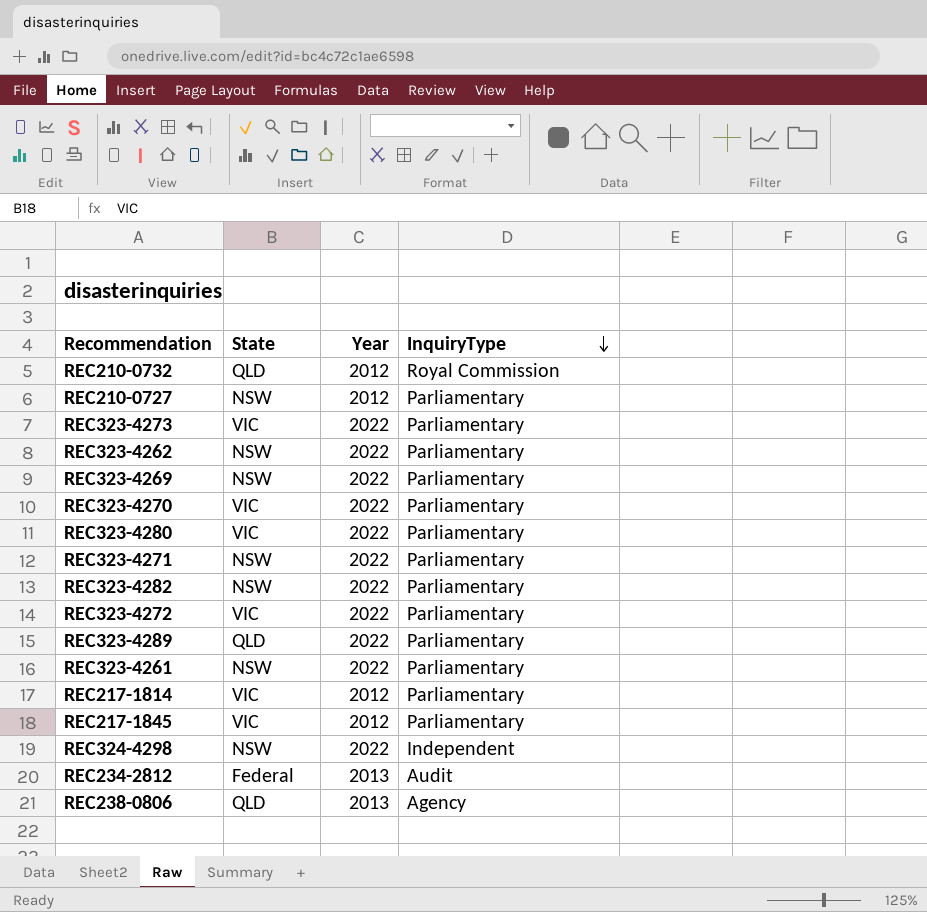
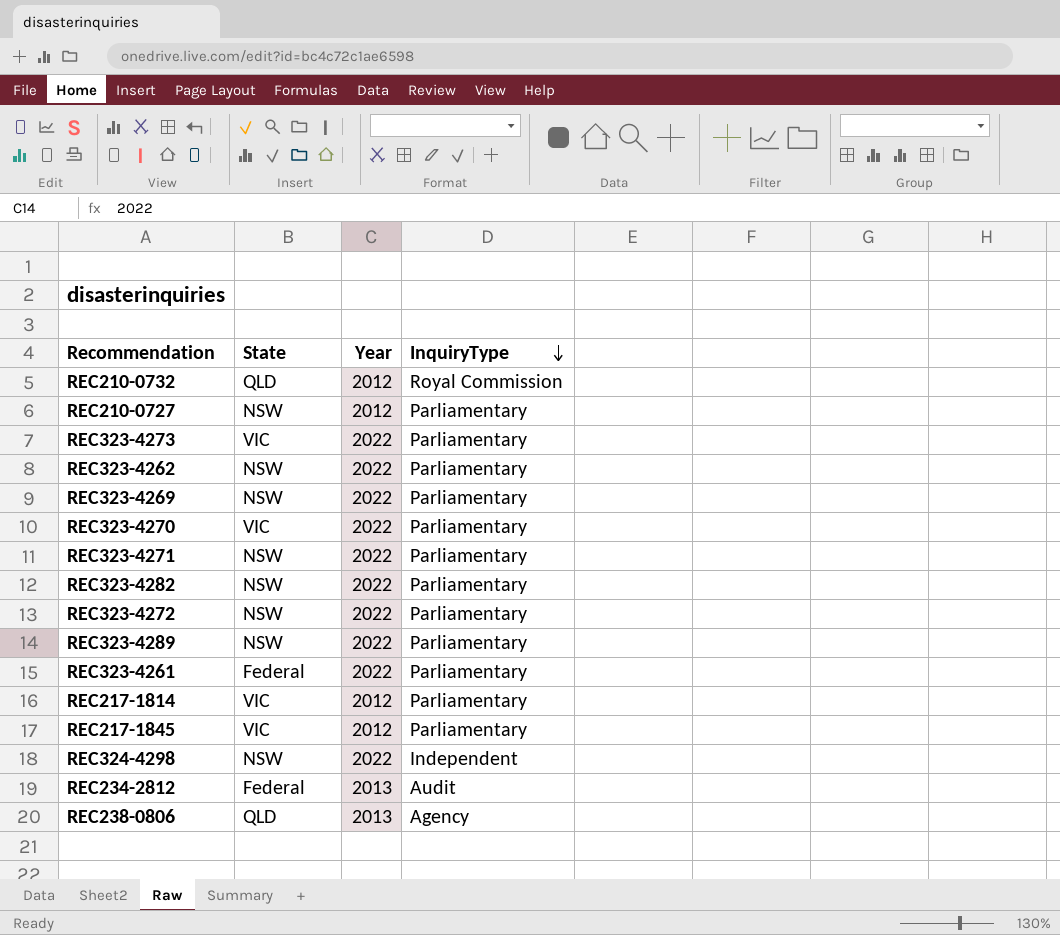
row REC323-4280: VIC | 2022 | Parliamentary -> none
REC323-4272 | State: VIC -> NSW
REC323-4289 | State: QLD -> NSW
REC323-4261 | State: NSW -> Federal

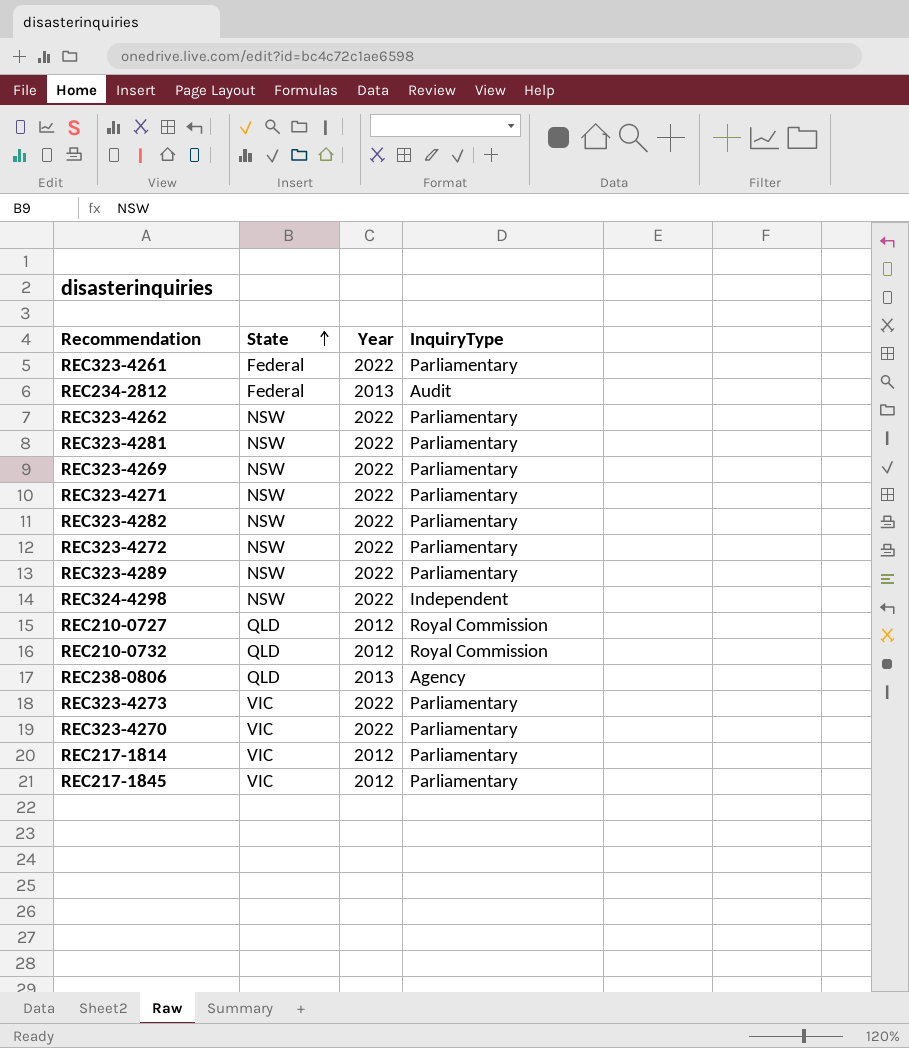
row order: InquiryType descending -> State ascending
row REC323-4281: none -> NSW | 2022 | Parliamentary
REC210-0727 | State: NSW -> QLD
REC210-0727 | InquiryType: Parliamentary -> Royal Commission

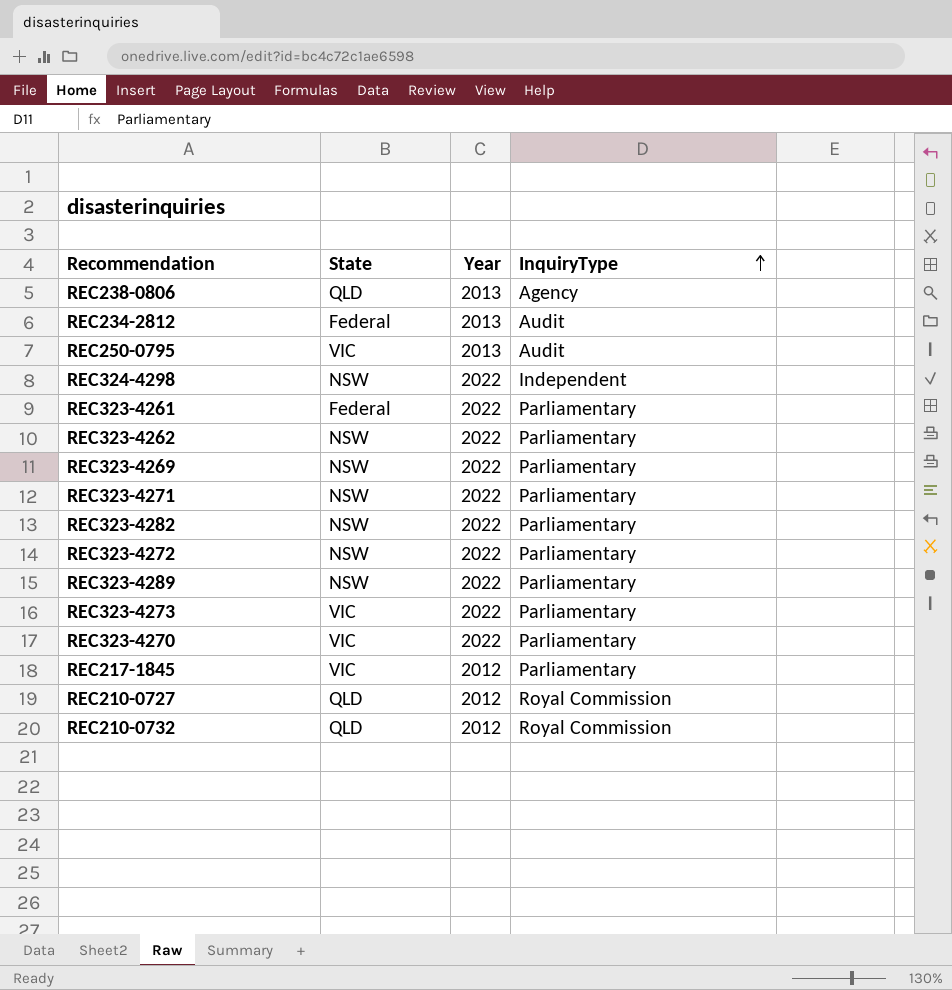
row order: State ascending -> InquiryType ascending
row REC323-4281: NSW | 2022 | Parliamentary -> none
row REC217-1814: VIC | 2012 | Parliamentary -> none
row REC250-0795: none -> VIC | 2013 | Audit

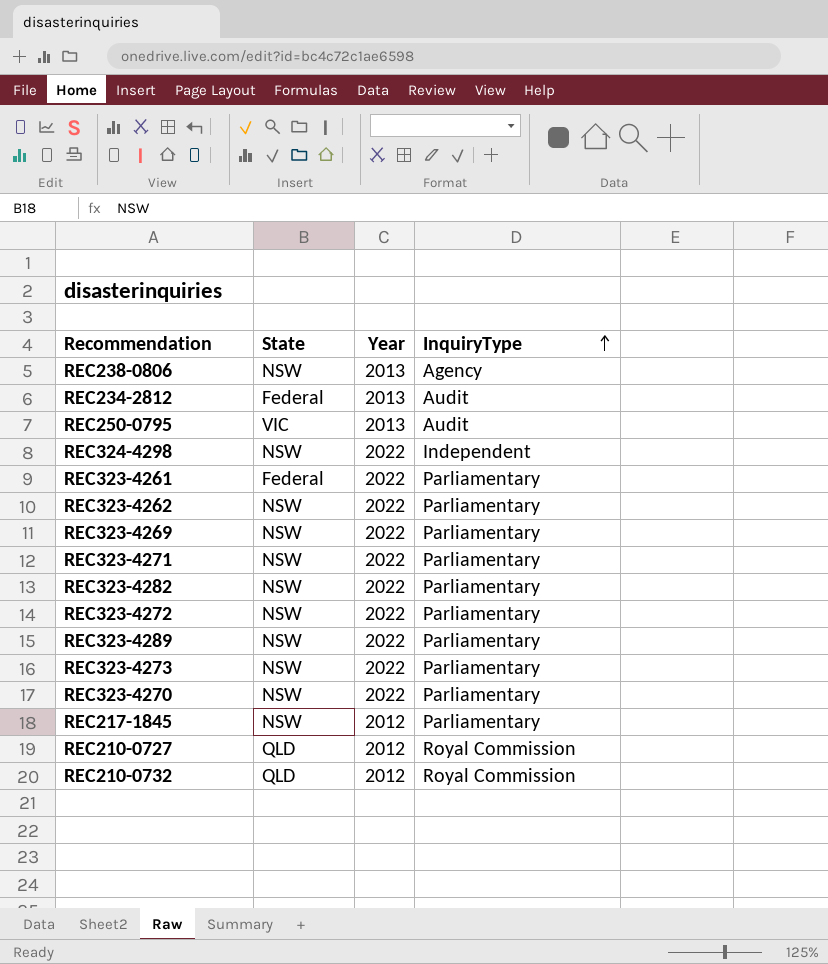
REC238-0806 | State: QLD -> NSW
REC323-4273 | State: VIC -> NSW
REC323-4270 | State: VIC -> NSW
REC217-1845 | State: VIC -> NSW

